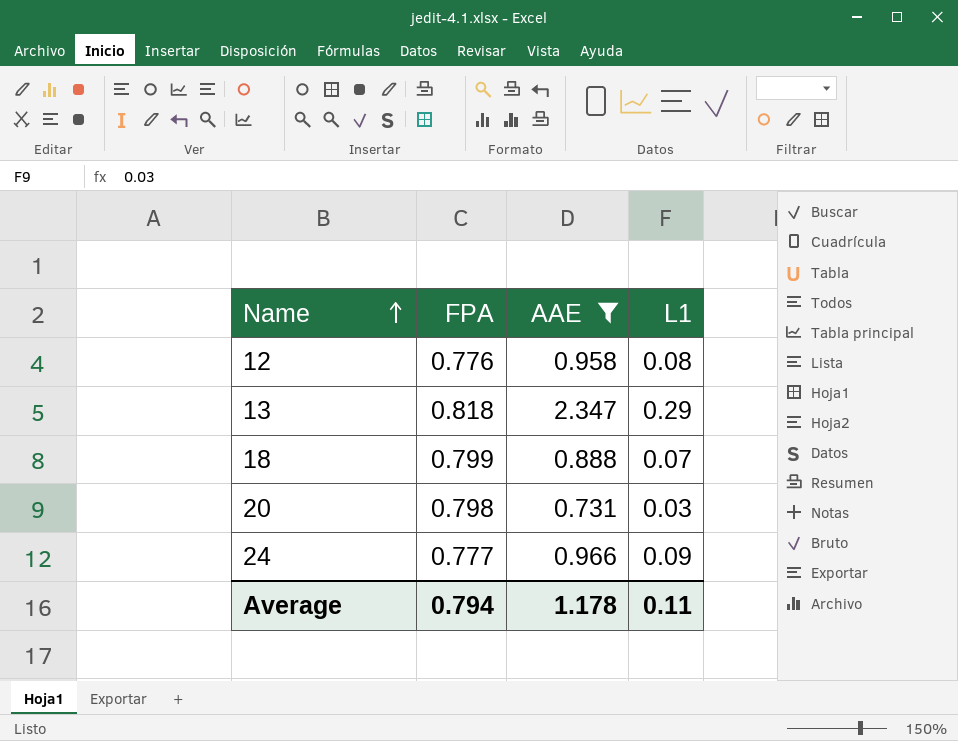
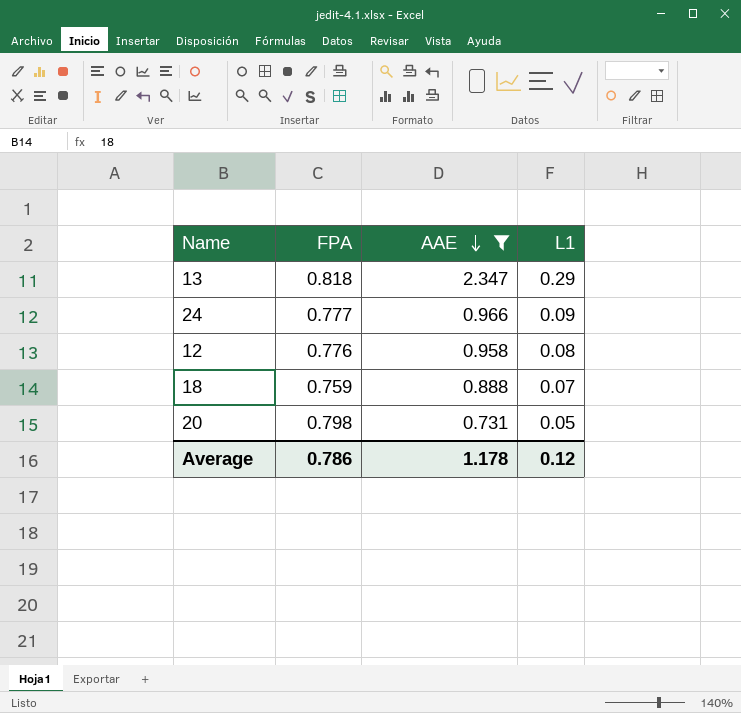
row order: Name ascending -> AAE descending
18 | FPA: 0.799 -> 0.759
20 | L1: 0.03 -> 0.05
Average | FPA: 0.794 -> 0.786
Average | L1: 0.11 -> 0.12

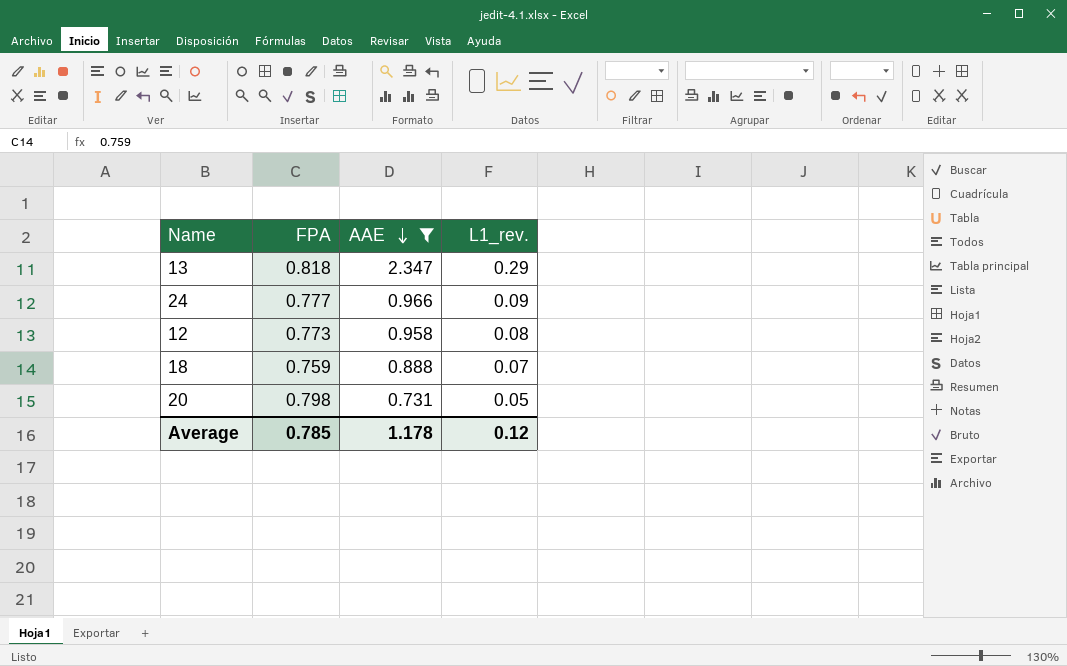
column name: L1 -> L1_rev.
12 | FPA: 0.776 -> 0.773
Average | FPA: 0.786 -> 0.785

